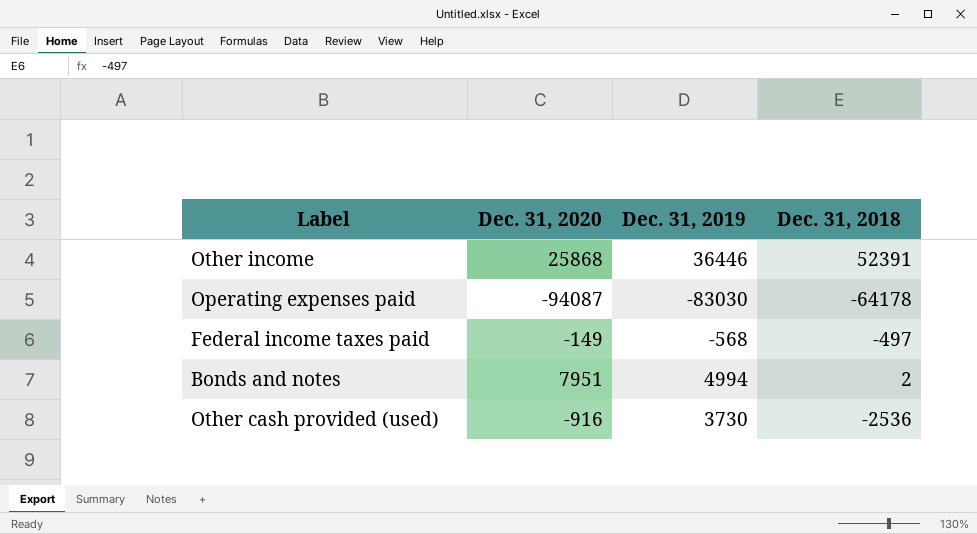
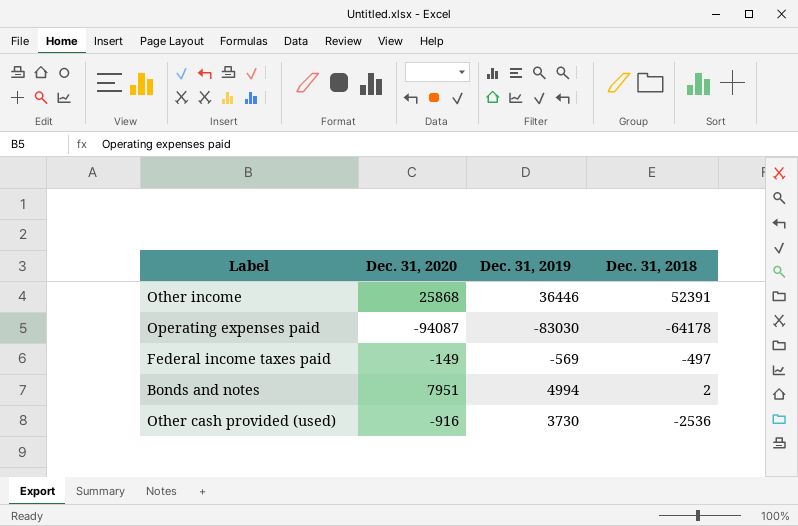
Federal income taxes paid | Dec. 31, 2019: -568 -> -569

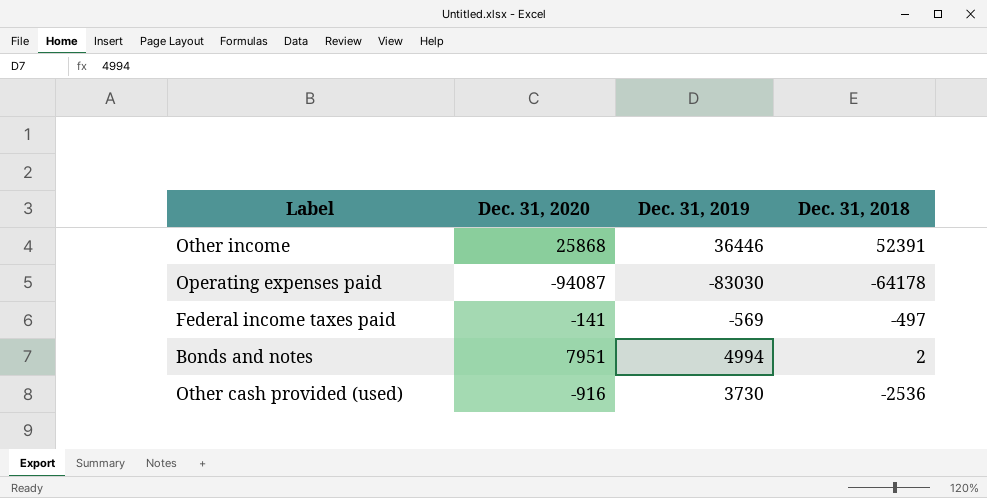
Federal income taxes paid | Dec. 31, 2020: -149 -> -141

